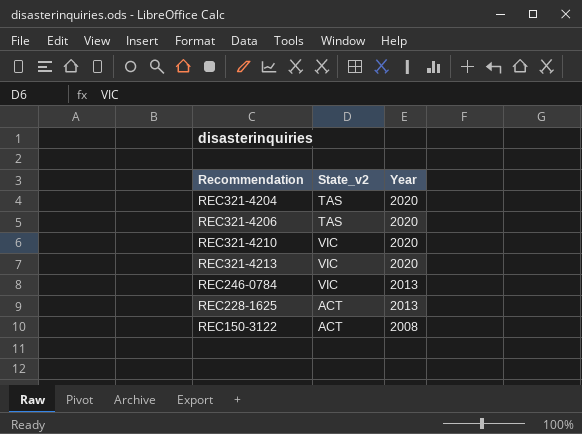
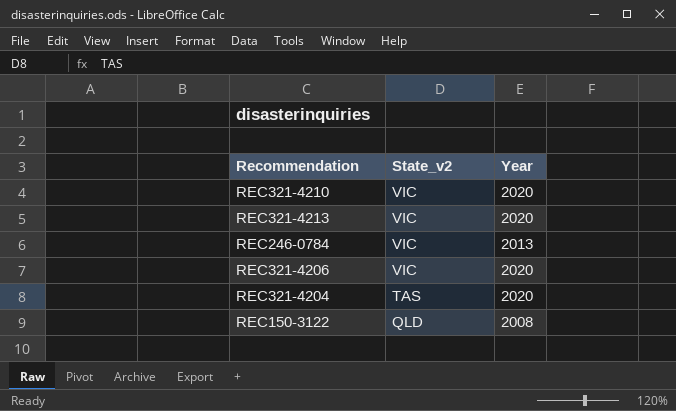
row order: Year descending -> State_v2 descending
row REC228-1625: ACT | 2013 -> none
REC321-4206 | State_v2: TAS -> VIC
REC150-3122 | State_v2: ACT -> QLD

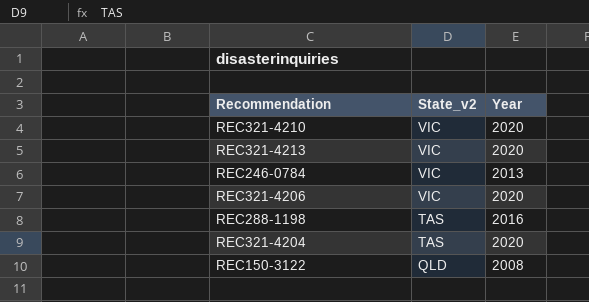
row REC288-1198: none -> TAS | 2016

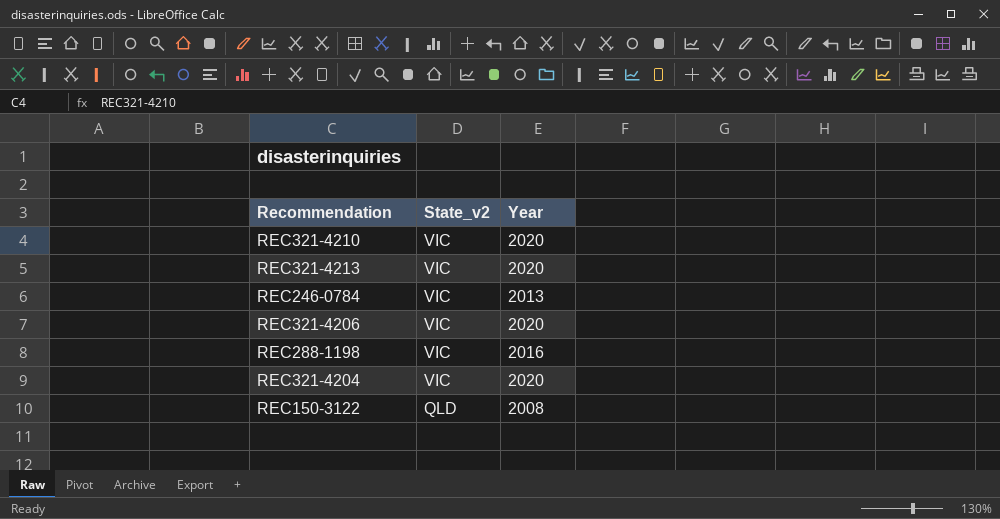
REC288-1198 | State_v2: TAS -> VIC
REC321-4204 | State_v2: TAS -> VIC

